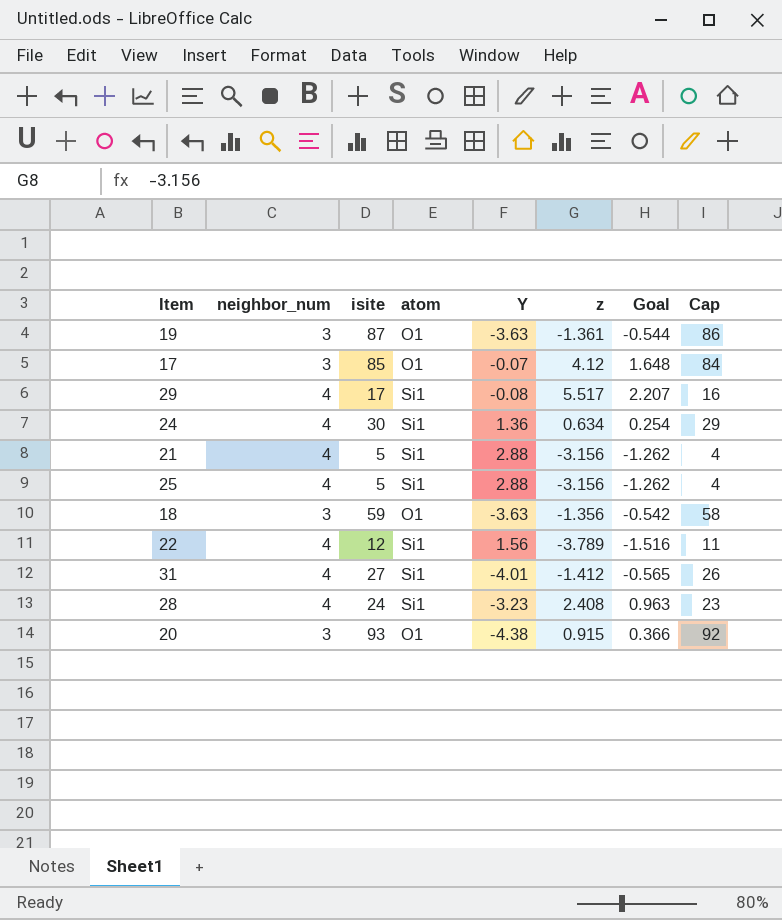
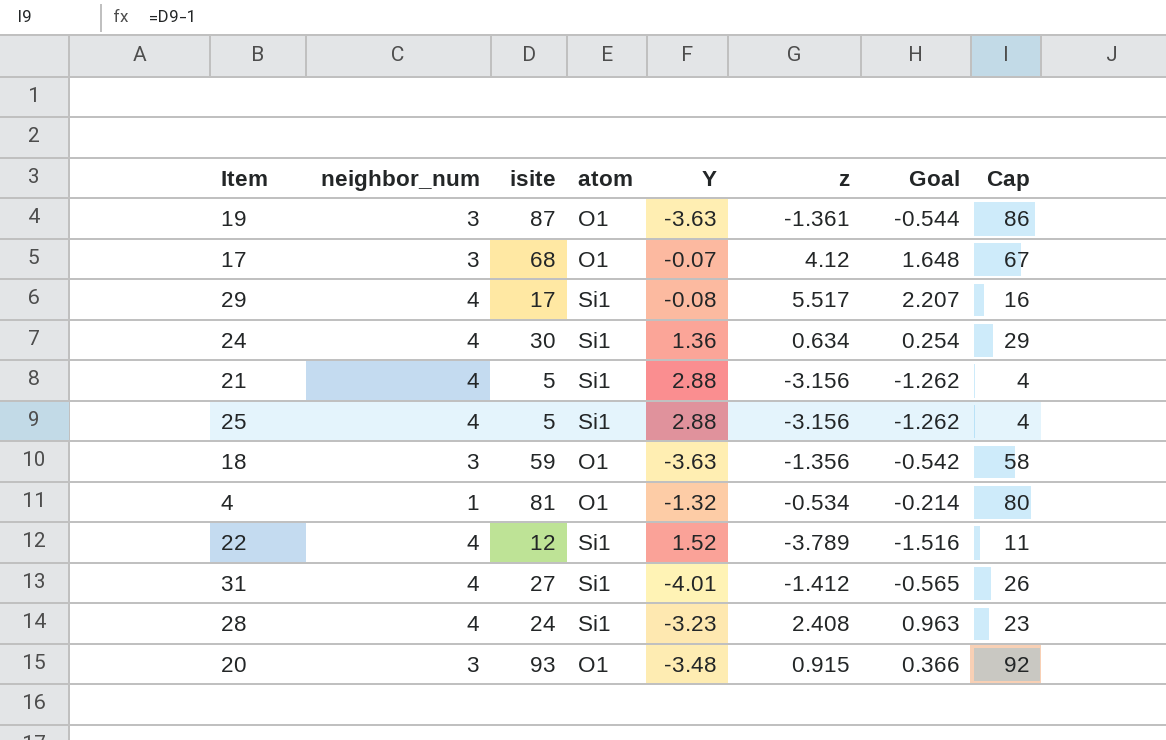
17 | isite: 85 -> 68
17 | Cap: 84 -> 67
row 4: none -> 1 | 81 | O1 | -1.32 | -0.534 | -0.214 | 80
22 | Y: 1.56 -> 1.52
20 | Y: -4.38 -> -3.48

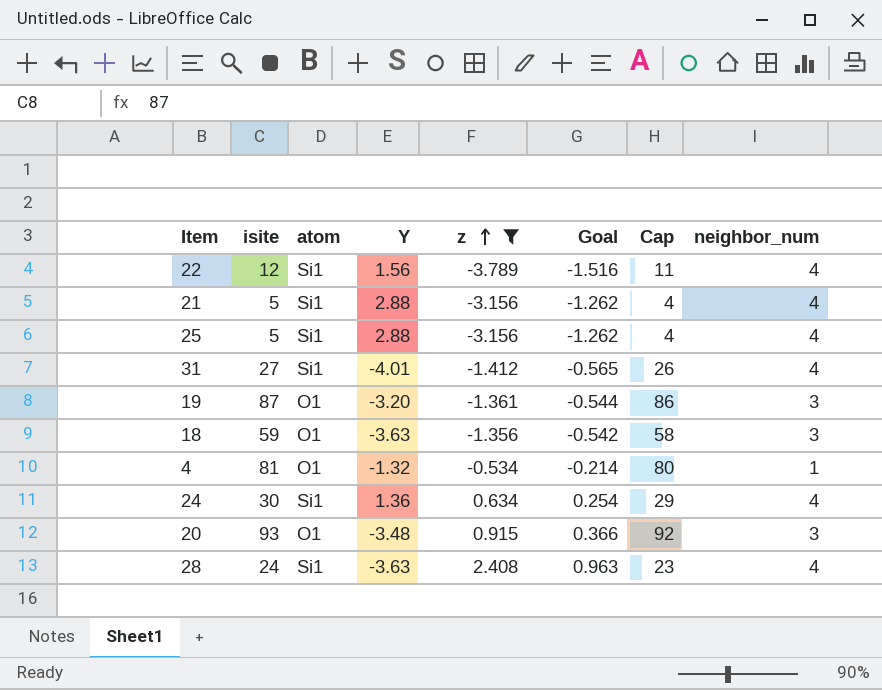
filter: none -> z <= 2.408
row order: none -> z ascending
column neighbor_num | position: 2 -> 8
22 | Y: 1.52 -> 1.56
19 | Y: -3.63 -> -3.20
28 | Y: -3.23 -> -3.63

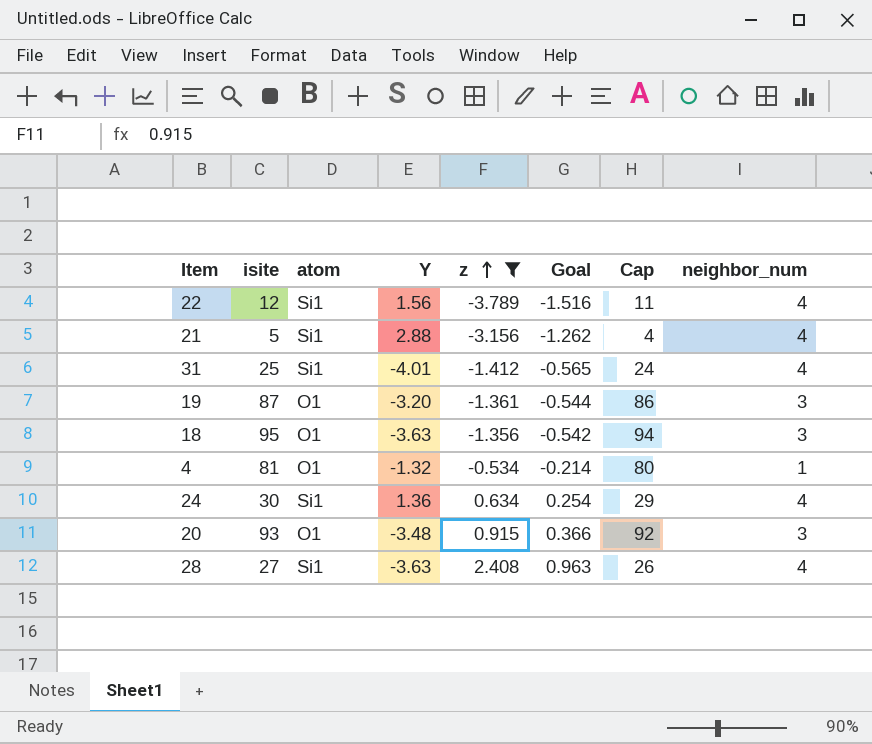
row 25: 5 | Si1 | 2.88 | -3.156 | -1.262 | 4 | 4 -> none
31 | isite: 27 -> 25
31 | Cap: 26 -> 24
18 | isite: 59 -> 95
18 | Cap: 58 -> 94
28 | isite: 24 -> 27
28 | Cap: 23 -> 26

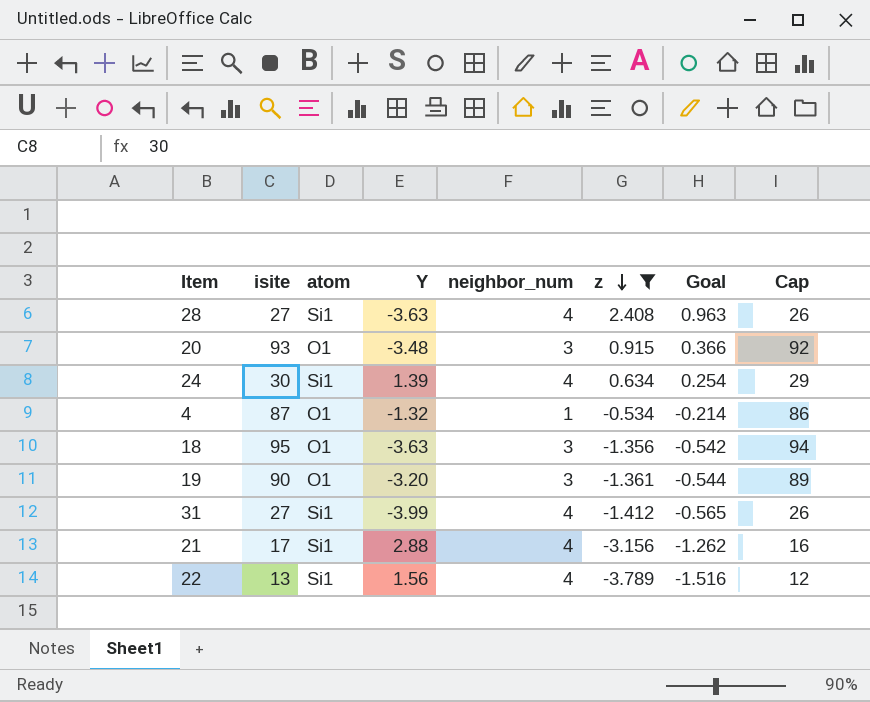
row order: z ascending -> z descending
column neighbor_num | position: 8 -> 5
24 | Y: 1.36 -> 1.39
4 | isite: 81 -> 87
4 | Cap: 80 -> 86
19 | isite: 87 -> 90
19 | Cap: 86 -> 89
31 | isite: 25 -> 27
31 | Y: -4.01 -> -3.99
31 | Cap: 24 -> 26
21 | isite: 5 -> 17
21 | Cap: 4 -> 16
22 | isite: 12 -> 13
22 | Cap: 11 -> 12

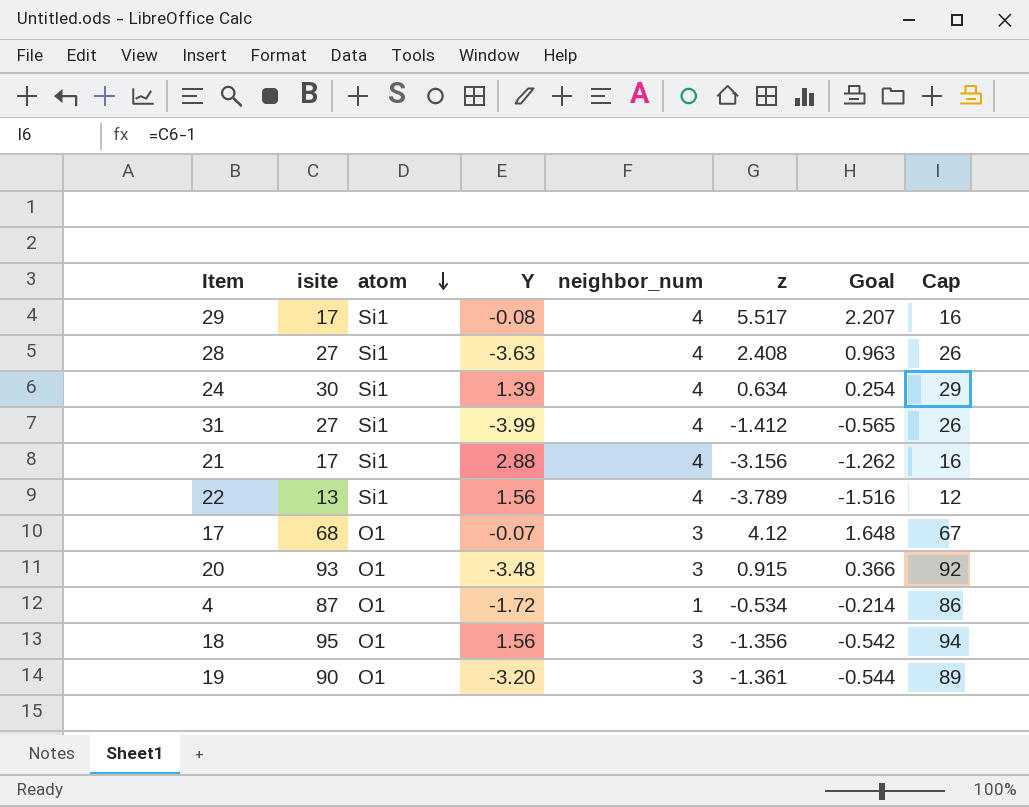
filter: z <= 2.408 -> none
row order: z descending -> atom descending
4 | Y: -1.32 -> -1.72
18 | Y: -3.63 -> 1.56

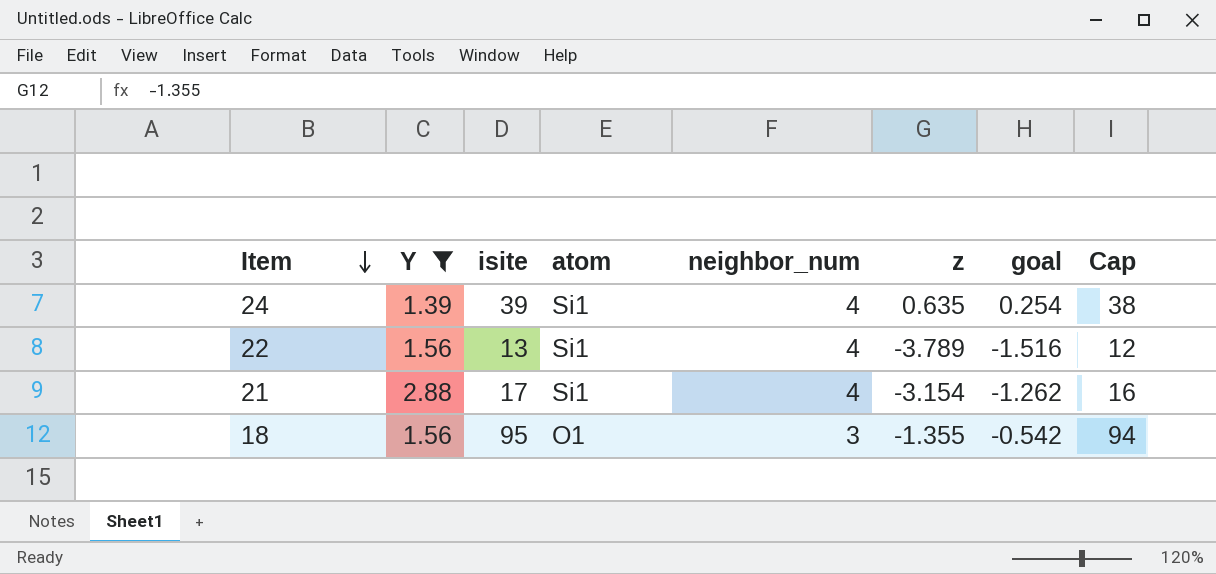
filter: none -> Y >= 1.39
row order: atom descending -> Item descending
column Y | position: 4 -> 2
column name: Goal -> goal
24 | isite: 30 -> 39
24 | z: 0.634 -> 0.635
24 | Cap: 29 -> 38
21 | z: -3.156 -> -3.154
18 | z: -1.356 -> -1.355

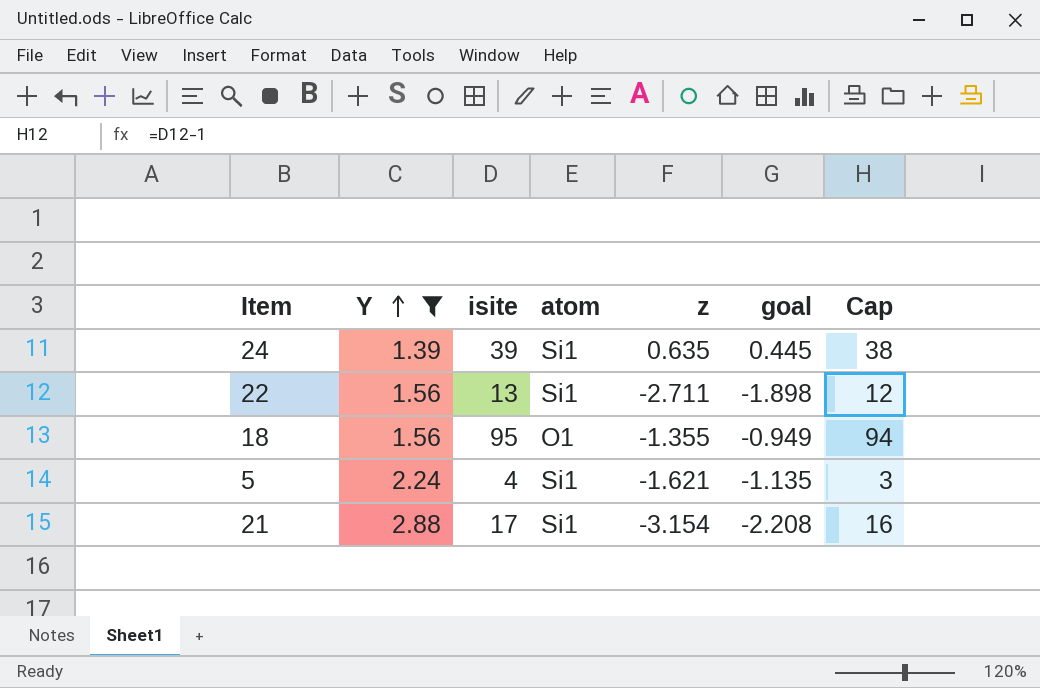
row order: Item descending -> Y ascending
column neighbor_num | position: 5 -> none
column goal | formula: [z] * 0.4 -> [z] * 0.7
22 | z: -3.789 -> -2.711
row 5: none -> 2.24 | 4 | Si1 | -1.621 | -1.135 | 3

